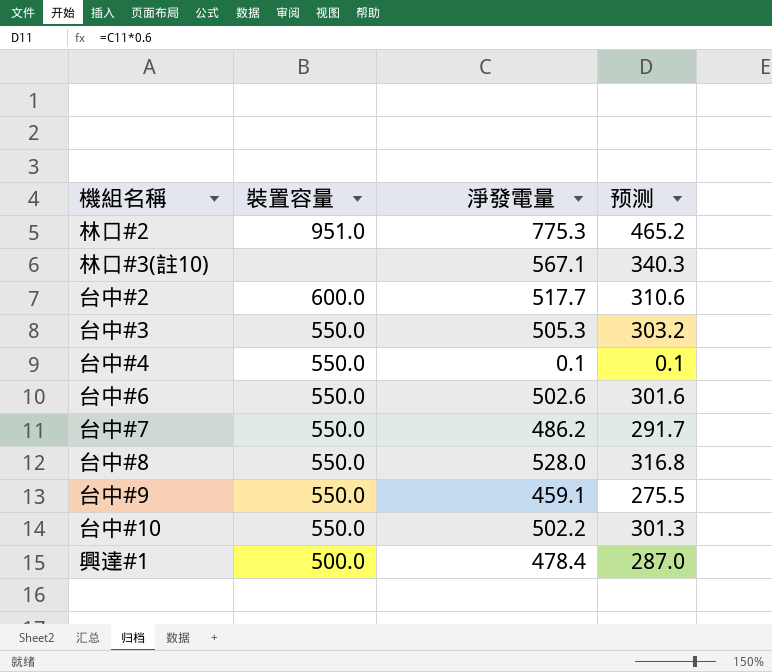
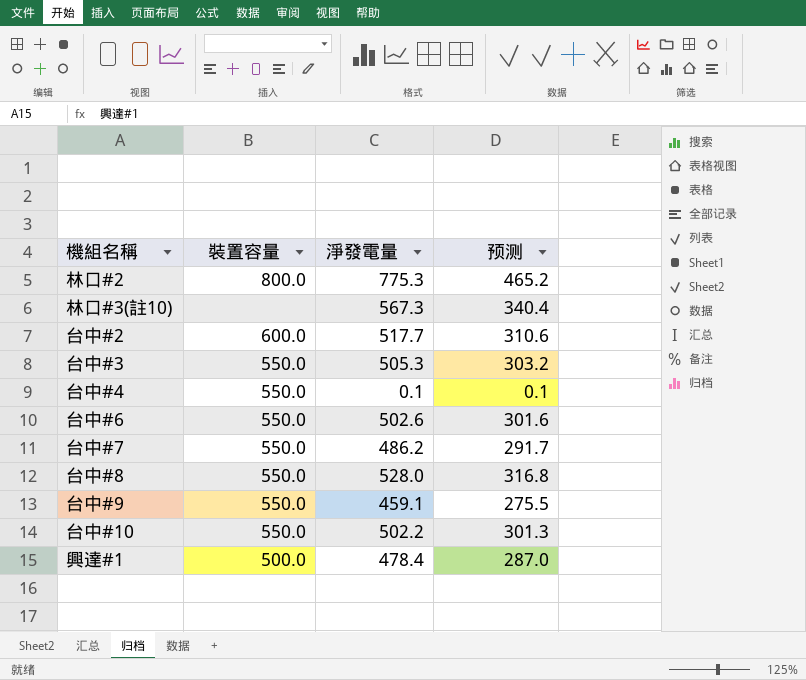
林口#2 | 裝置容量: 951.0 -> 800.0
林口#3(註10) | 淨發電量: 567.1 -> 567.3
林口#3(註10) | 预测: 340.3 -> 340.4

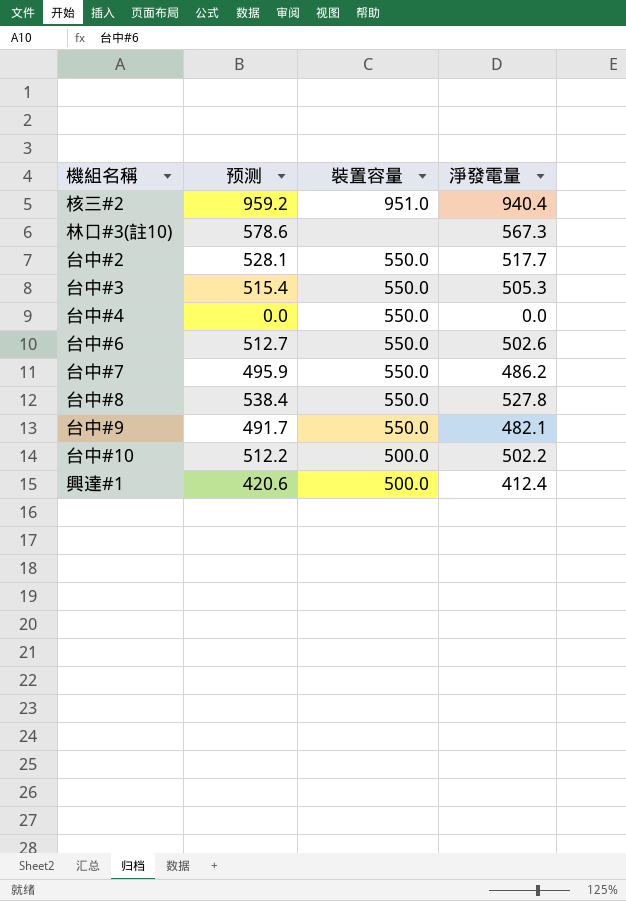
column 预测 | formula: [淨發電量] * 0.6 -> [淨發電量] * 1.02
column 预测 | position: 4 -> 2
row 林口#2: 800.0 | 775.3 | 465.2 -> none
row 核三#2: none -> 959.2 | 951.0 | 940.4
台中#2 | 裝置容量: 600.0 -> 550.0
台中#4 | 淨發電量: 0.1 -> 0.0
台中#8 | 淨發電量: 528.0 -> 527.8
台中#9 | 淨發電量: 459.1 -> 482.1
台中#10 | 裝置容量: 550.0 -> 500.0
興達#1 | 淨發電量: 478.4 -> 412.4

